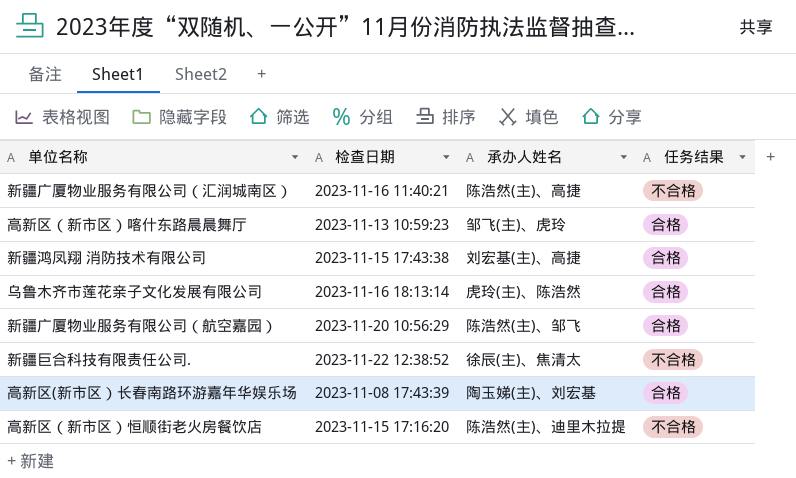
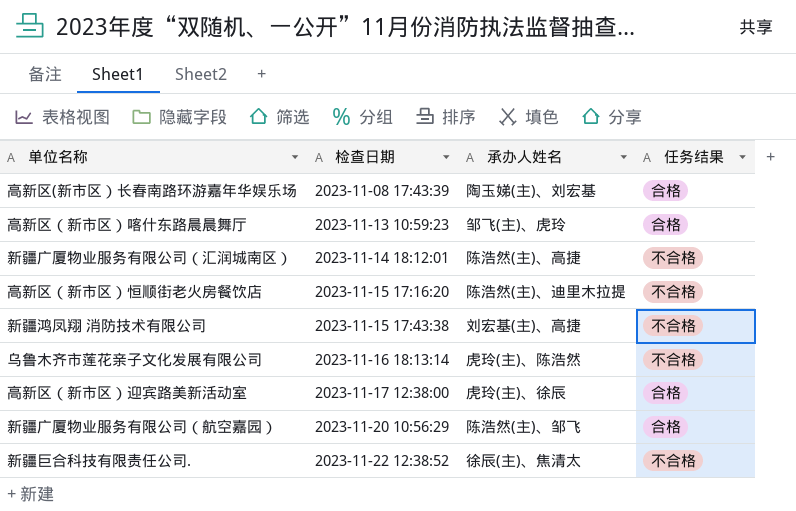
row order: none -> 检查日期 ascending
新疆广厦物业服务有限公司（汇润城南区） | 检查日期: 2023-11-16 11:40:21 -> 2023-11-14 18:12:01
新疆鸿凤翔 消防技术有限公司 | 任务结果: 合格 -> 不合格
乌鲁木齐市莲花亲子文化发展有限公司 | 任务结果: 合格 -> 不合格
row 高新区（新市区）迎宾路美新活动室: none -> 2023-11-17 12:38:00 | 虎玲(主)、徐辰 | 合格

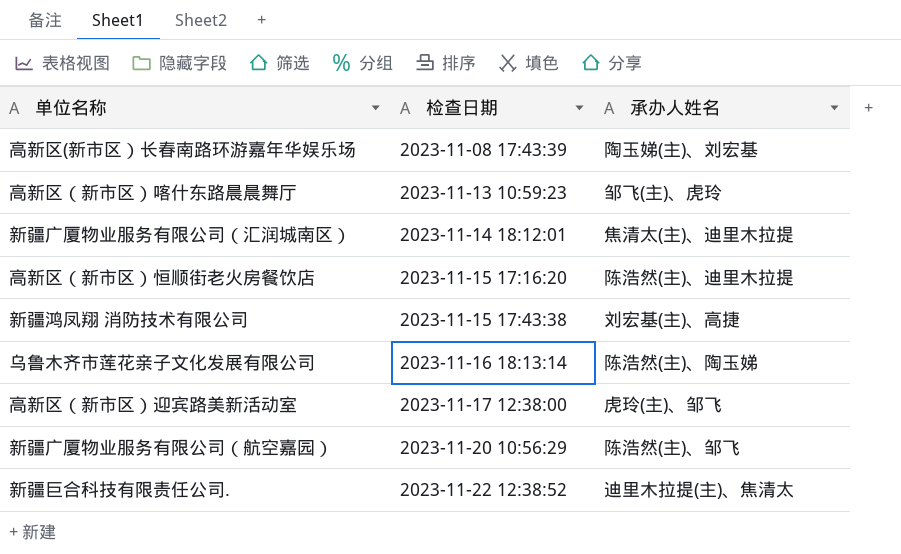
column 任务结果 | position: 4 -> none
新疆广厦物业服务有限公司（汇润城南区） | 承办人姓名: 陈浩然(主)、高捷 -> 焦清太(主)、迪里木拉提
乌鲁木齐市莲花亲子文化发展有限公司 | 承办人姓名: 虎玲(主)、陈浩然 -> 陈浩然(主)、陶玉娣
高新区（新市区）迎宾路美新活动室 | 承办人姓名: 虎玲(主)、徐辰 -> 虎玲(主)、邹飞
新疆巨合科技有限责任公司. | 承办人姓名: 徐辰(主)、焦清太 -> 迪里木拉提(主)、焦清太

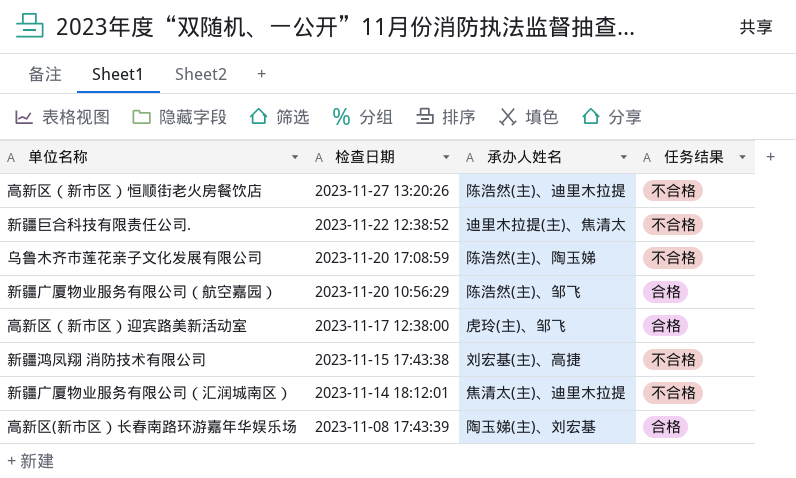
row order: 检查日期 ascending -> 检查日期 descending
column 任务结果 | position: none -> 4
row 高新区（新市区）喀什东路晨晨舞厅: 2023-11-13 10:59:23 | 邹飞(主)、虎玲 -> none
高新区（新市区）恒顺街老火房餐饮店 | 检查日期: 2023-11-15 17:16:20 -> 2023-11-27 13:20:26
乌鲁木齐市莲花亲子文化发展有限公司 | 检查日期: 2023-11-16 18:13:14 -> 2023-11-20 17:08:59

